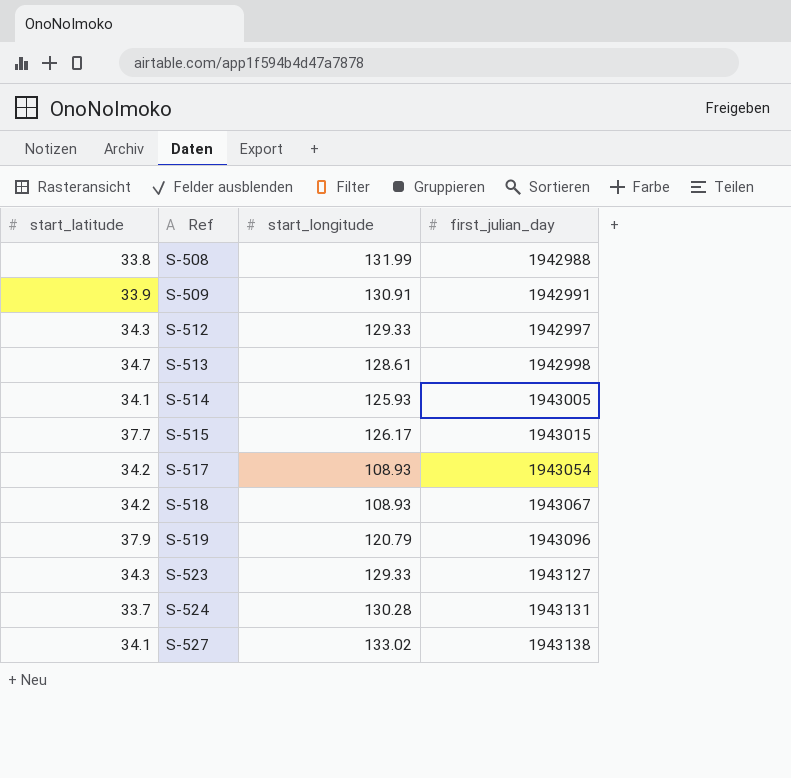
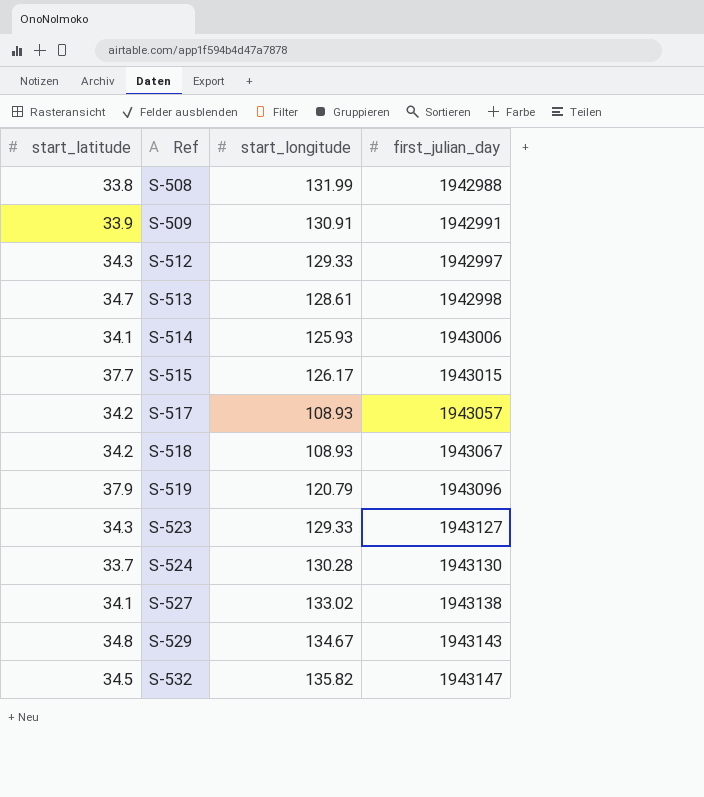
S-514 | first_julian_day: 1943005 -> 1943006
S-517 | first_julian_day: 1943054 -> 1943057
S-524 | first_julian_day: 1943131 -> 1943130
row S-529: none -> 34.8 | 134.67 | 1943143
row S-532: none -> 34.5 | 135.82 | 1943147

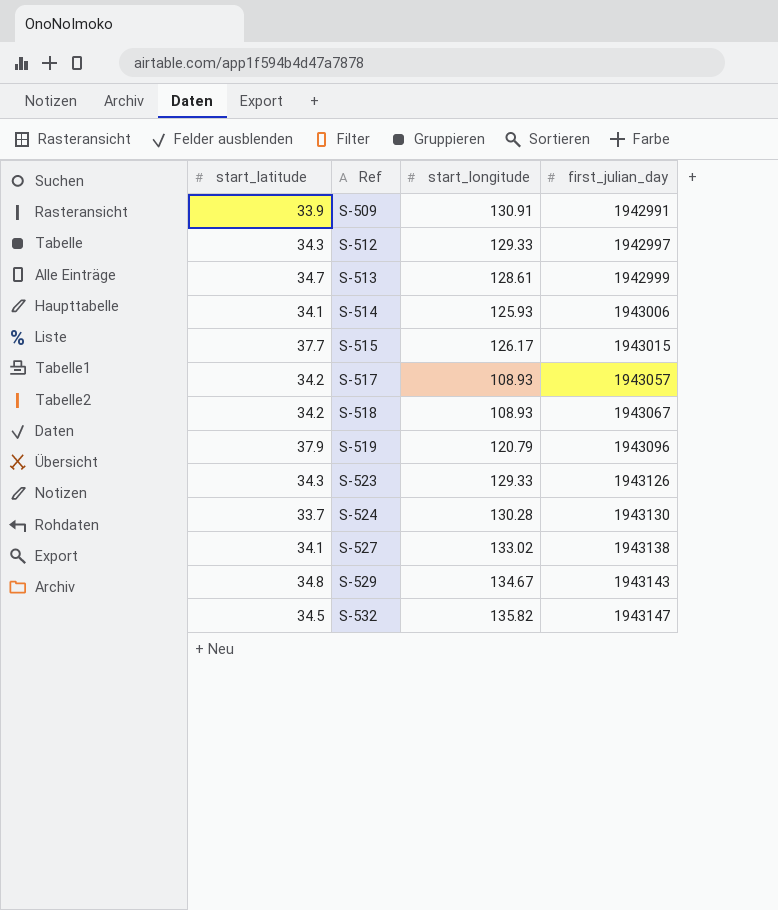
row S-508: 33.8 | 131.99 | 1942988 -> none
S-513 | first_julian_day: 1942998 -> 1942999
S-523 | first_julian_day: 1943127 -> 1943126

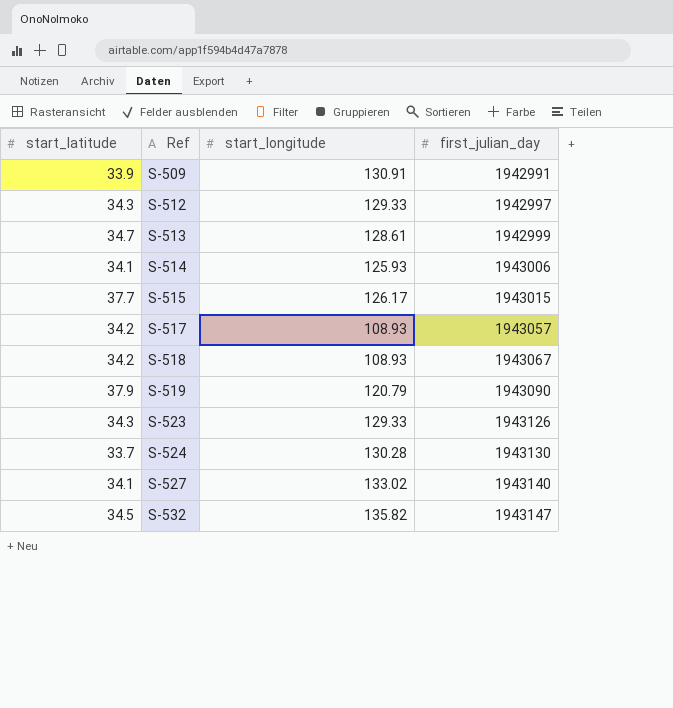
row S-529: 34.8 | 134.67 | 1943143 -> none
S-519 | first_julian_day: 1943096 -> 1943090
S-527 | first_julian_day: 1943138 -> 1943140

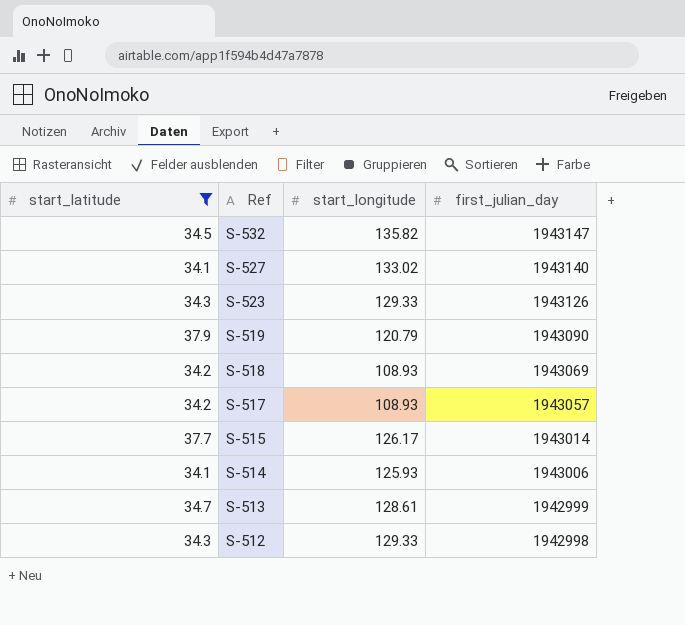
filter: none -> start_latitude >= 34.1
row order: Ref ascending -> Ref descending
S-518 | first_julian_day: 1943067 -> 1943069
S-515 | first_julian_day: 1943015 -> 1943014
S-512 | first_julian_day: 1942997 -> 1942998

